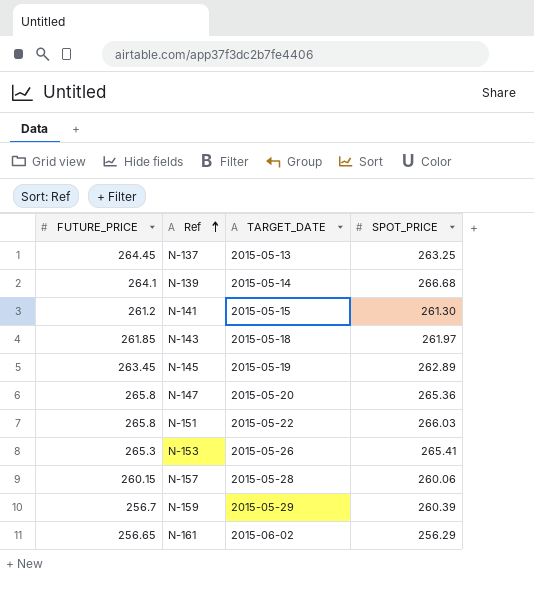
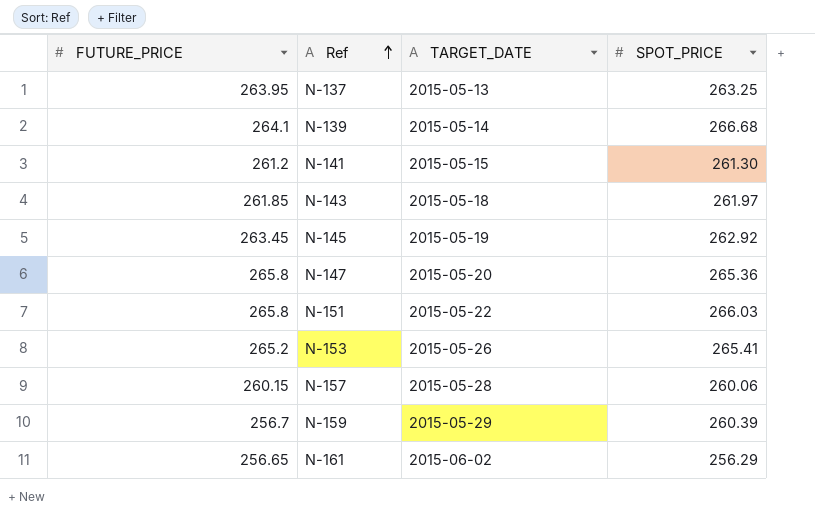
N-137 | FUTURE_PRICE: 264.45 -> 263.95
N-145 | SPOT_PRICE: 262.89 -> 262.92
N-153 | FUTURE_PRICE: 265.3 -> 265.2

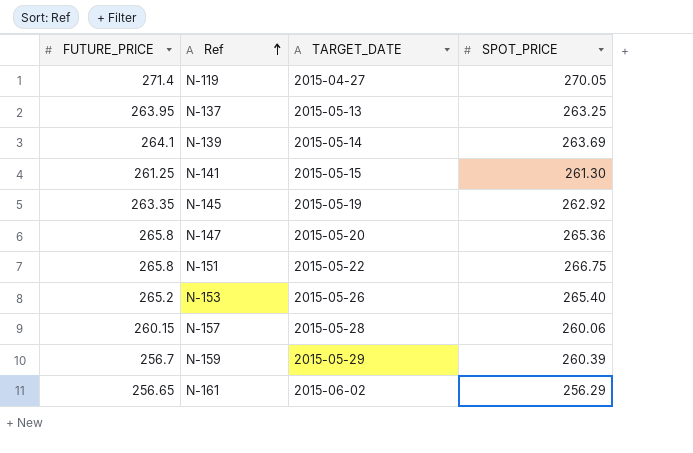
row N-143: 261.85 | 2015-05-18 | 261.97 -> none
row N-119: none -> 271.4 | 2015-04-27 | 270.05
N-139 | SPOT_PRICE: 266.68 -> 263.69
N-141 | FUTURE_PRICE: 261.2 -> 261.25
N-145 | FUTURE_PRICE: 263.45 -> 263.35
N-151 | SPOT_PRICE: 266.03 -> 266.75
N-153 | SPOT_PRICE: 265.41 -> 265.40

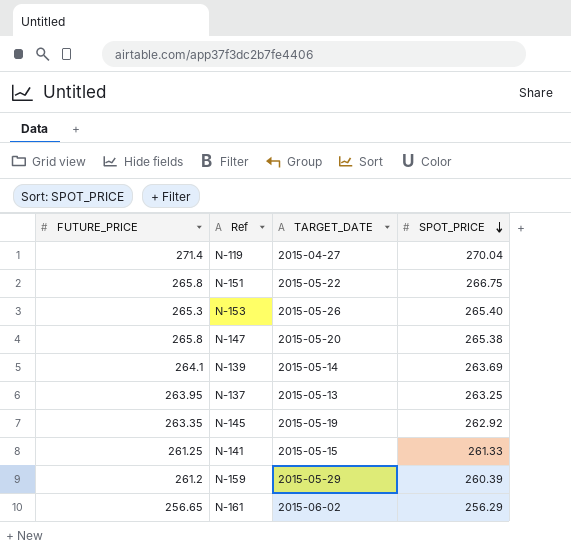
row order: Ref ascending -> SPOT_PRICE descending
row N-157: 260.15 | 2015-05-28 | 260.06 -> none
N-119 | SPOT_PRICE: 270.05 -> 270.04
N-153 | FUTURE_PRICE: 265.2 -> 265.3
N-147 | SPOT_PRICE: 265.36 -> 265.38
N-141 | SPOT_PRICE: 261.30 -> 261.33
N-159 | FUTURE_PRICE: 256.7 -> 261.2

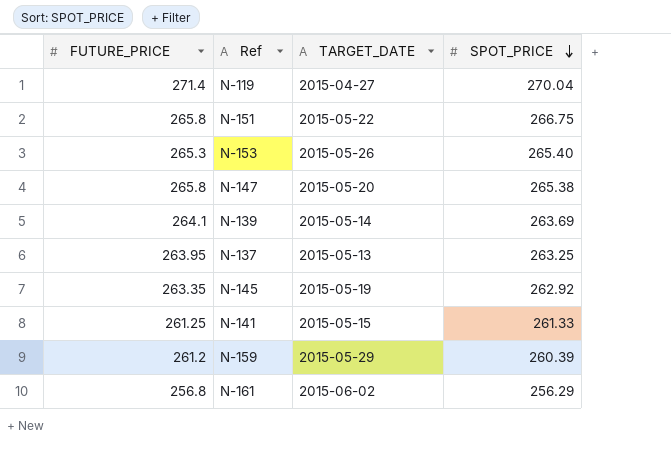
N-161 | FUTURE_PRICE: 256.65 -> 256.8

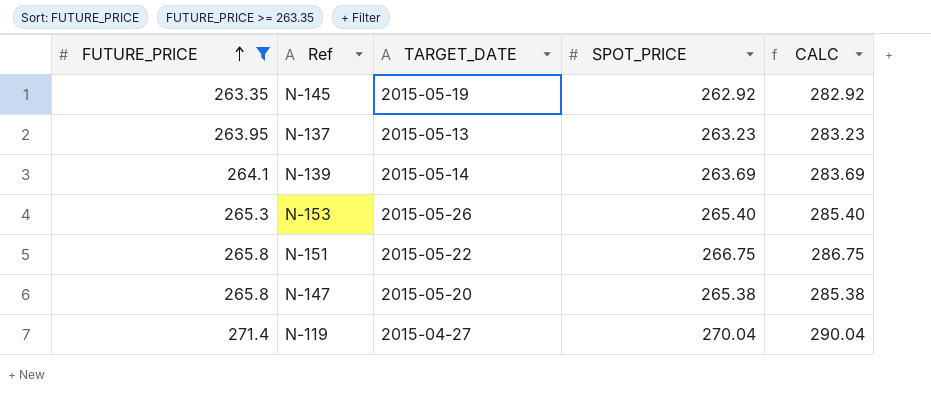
filter: none -> FUTURE_PRICE >= 263.35
row order: SPOT_PRICE descending -> FUTURE_PRICE ascending
column CALC | formula: none -> [SPOT_PRICE] + 20
N-137 | SPOT_PRICE: 263.25 -> 263.23

